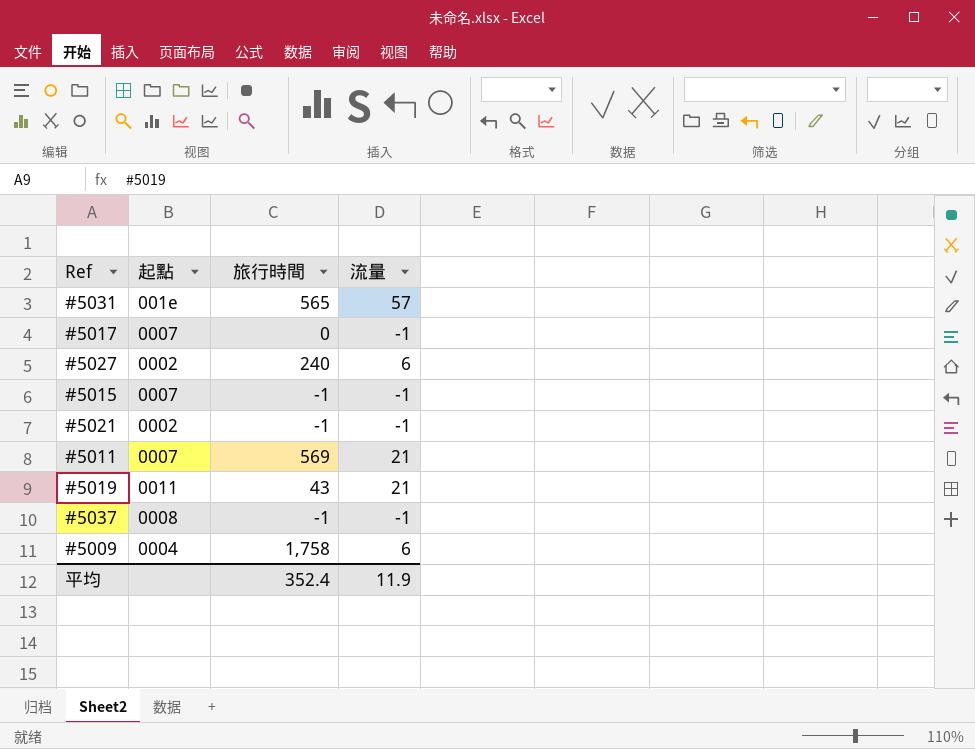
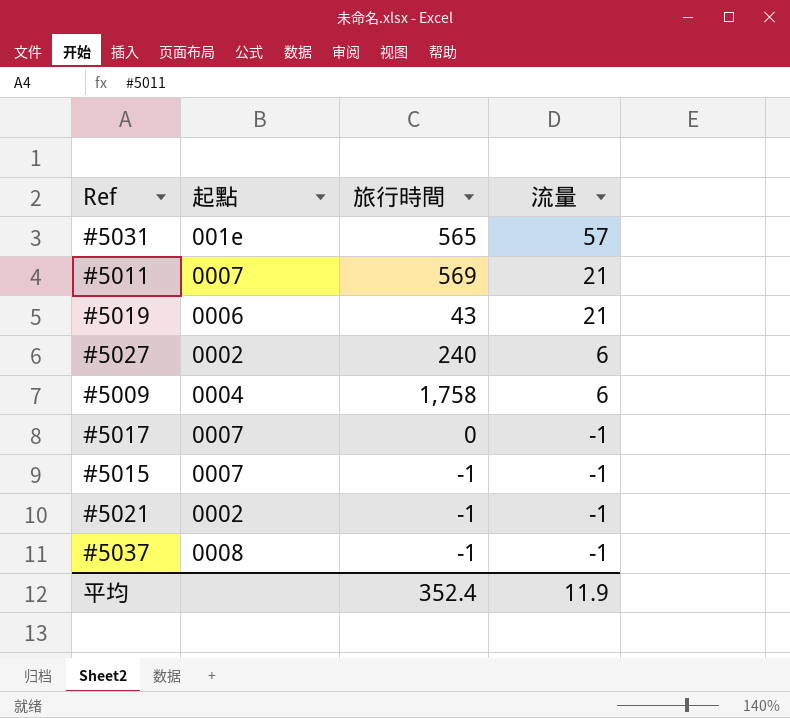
row order: none -> 流量 descending
#5019 | 起點: 0011 -> 0006

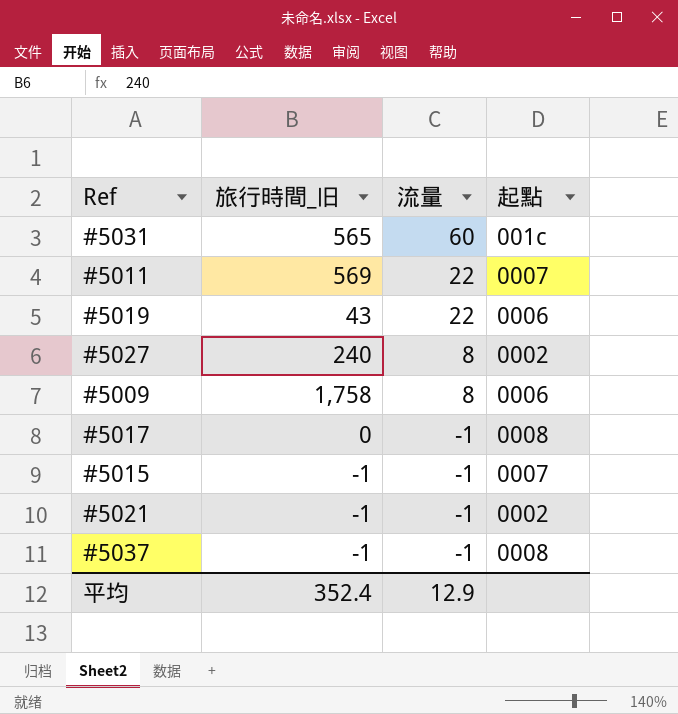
column name: 旅行時間 -> 旅行時間_旧
column 起點 | position: 2 -> 4
#5031 | 流量: 57 -> 60
#5031 | 起點: 001e -> 001c
#5011 | 流量: 21 -> 22
#5019 | 流量: 21 -> 22
#5027 | 流量: 6 -> 8
#5009 | 流量: 6 -> 8
#5009 | 起點: 0004 -> 0006
#5017 | 起點: 0007 -> 0008
平均 | 流量: 11.9 -> 12.9

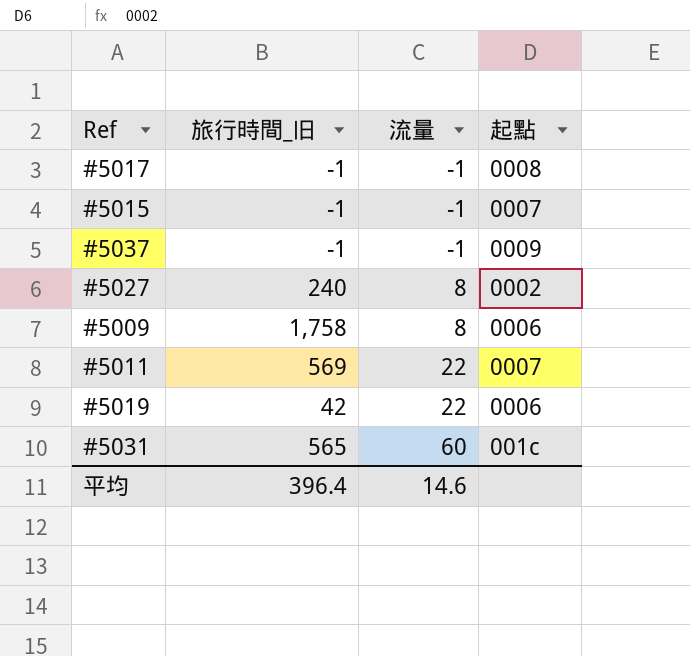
row order: 流量 descending -> 流量 ascending
row #5021: -1 | -1 | 0002 -> none
#5017 | 旅行時間_旧: 0 -> -1
#5037 | 起點: 0008 -> 0009
#5019 | 旅行時間_旧: 43 -> 42
平均 | 旅行時間_旧: 352.4 -> 396.4
平均 | 流量: 12.9 -> 14.6

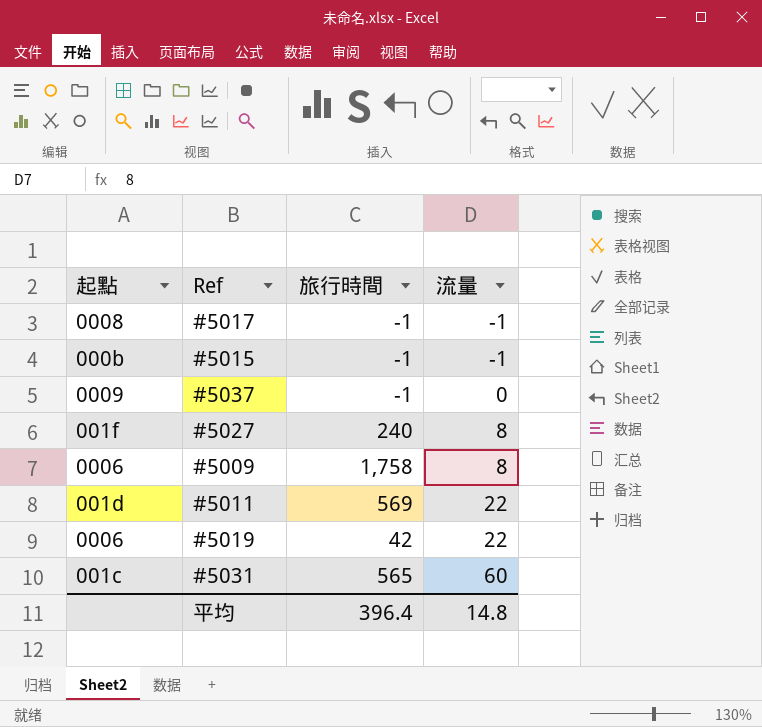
column 起點 | position: 4 -> 1
column name: 旅行時間_旧 -> 旅行時間
#5015 | 起點: 0007 -> 000b
#5037 | 流量: -1 -> 0
#5027 | 起點: 0002 -> 001f
#5011 | 起點: 0007 -> 001d
平均 | 流量: 14.6 -> 14.8

